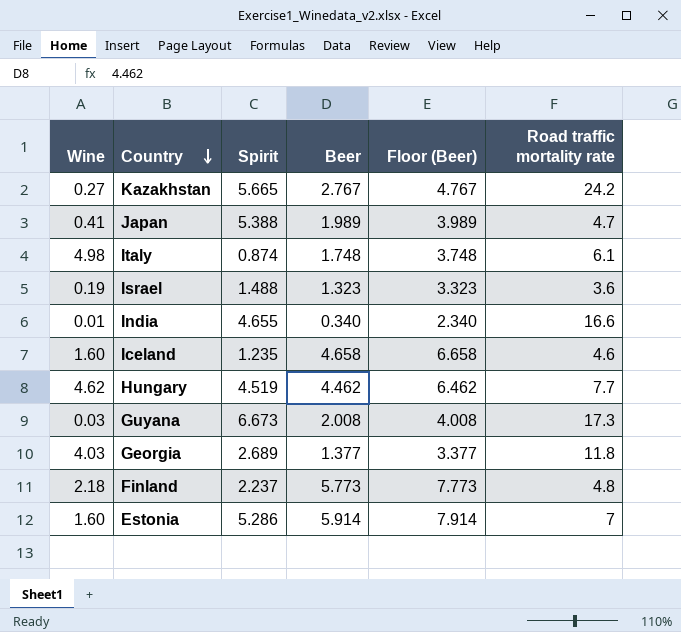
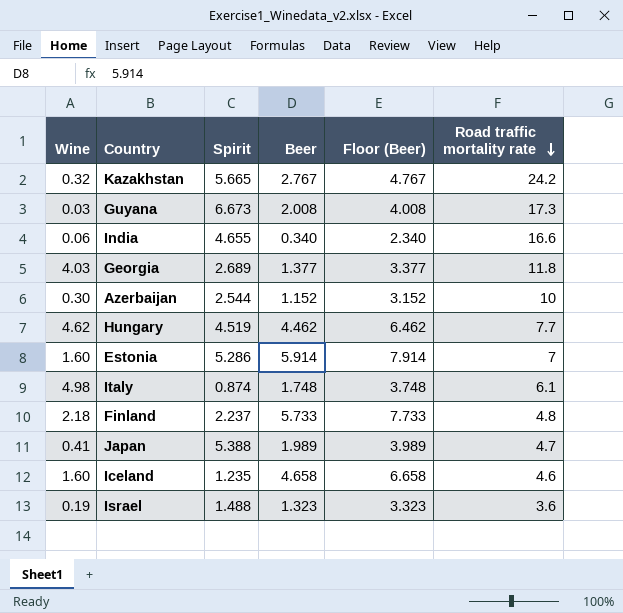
row order: Country descending -> Road traffic mortality rate descending
Kazakhstan | Wine: 0.27 -> 0.32
India | Wine: 0.01 -> 0.06
row Azerbaijan: none -> 0.30 | 2.544 | 1.152 | 3.152 | 10
Finland | Beer: 5.773 -> 5.733
Finland | Floor (Beer): 7.773 -> 7.733

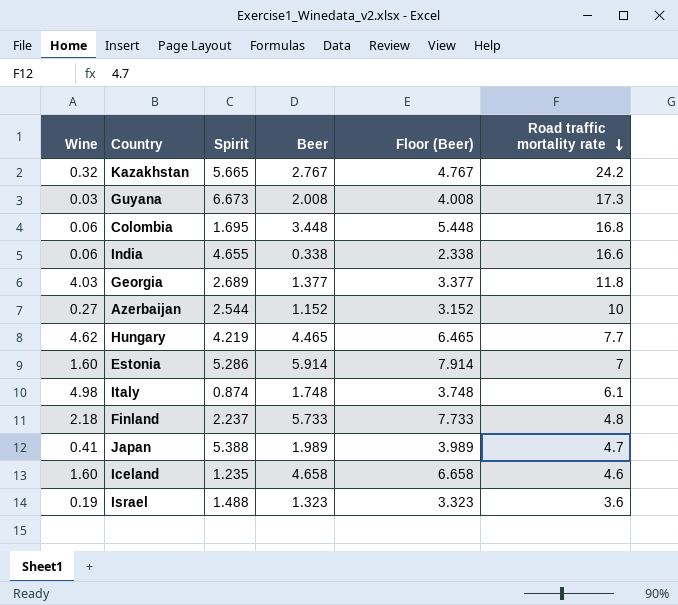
row Colombia: none -> 0.06 | 1.695 | 3.448 | 5.448 | 16.8
India | Beer: 0.340 -> 0.338
India | Floor (Beer): 2.340 -> 2.338
Azerbaijan | Wine: 0.30 -> 0.27
Hungary | Spirit: 4.519 -> 4.219
Hungary | Beer: 4.462 -> 4.465
Hungary | Floor (Beer): 6.462 -> 6.465

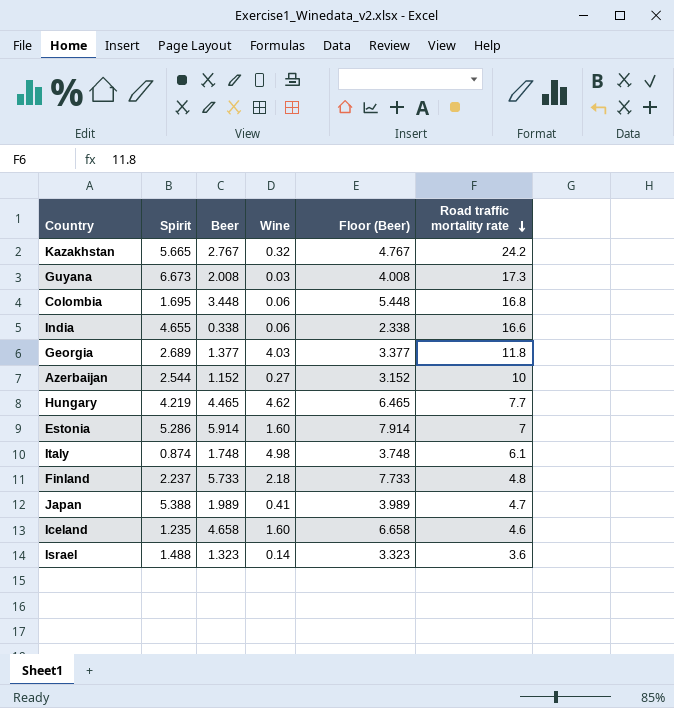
column Wine | position: 1 -> 4
Israel | Wine: 0.19 -> 0.14

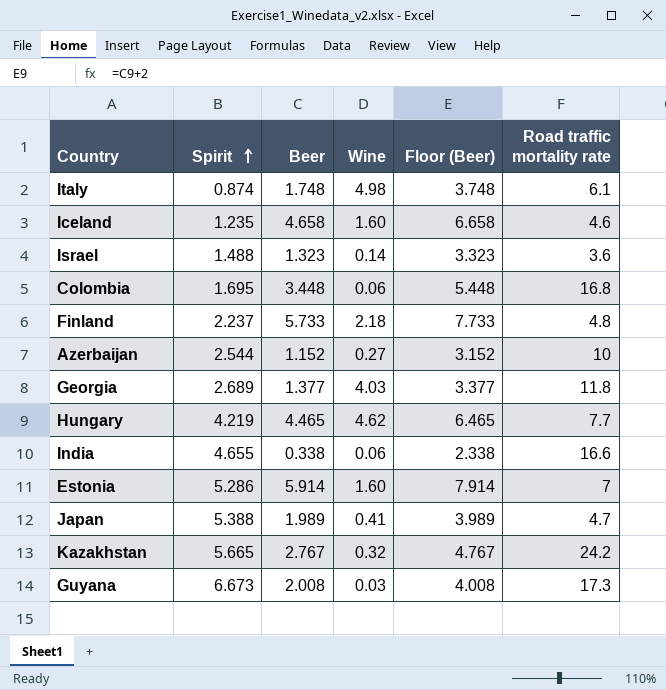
row order: Road traffic mortality rate descending -> Spirit ascending

